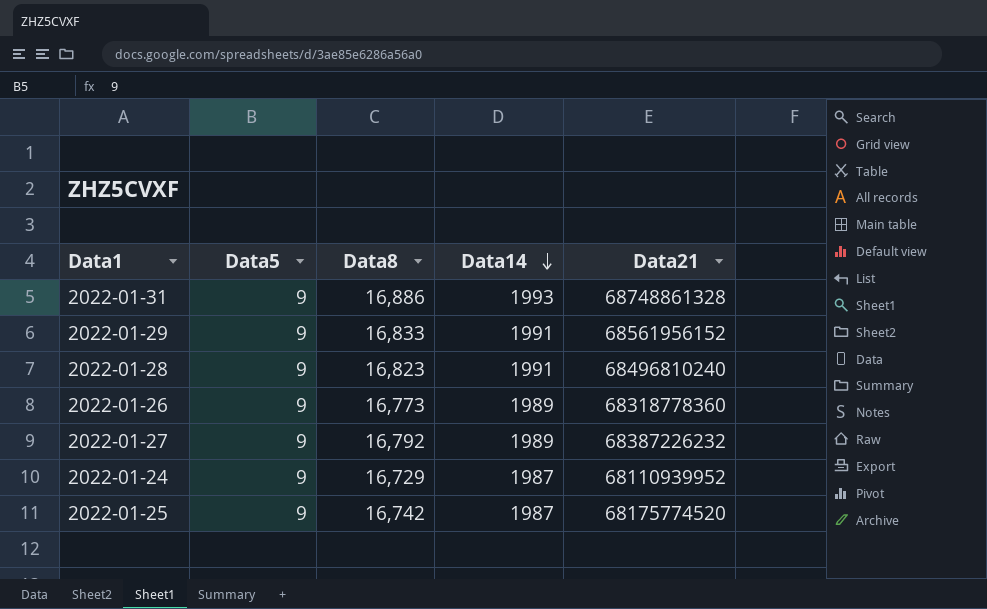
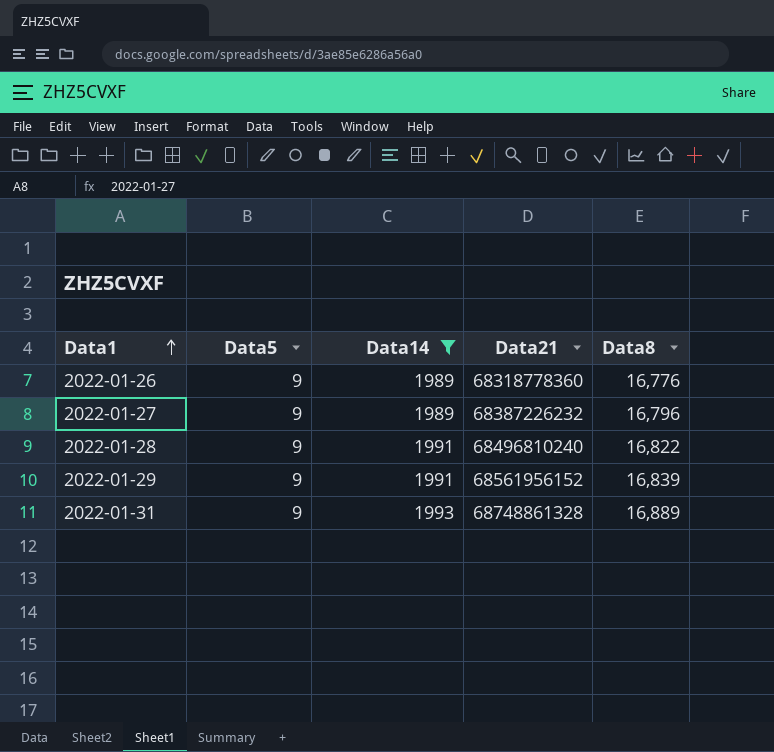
filter: none -> Data14 != 1987
row order: Data14 descending -> Data1 ascending
column Data8 | position: 3 -> 5
2022-01-26 | Data8: 16,773 -> 16,776
2022-01-27 | Data8: 16,792 -> 16,796
2022-01-28 | Data8: 16,823 -> 16,822
2022-01-29 | Data8: 16,833 -> 16,839
2022-01-31 | Data8: 16,886 -> 16,889

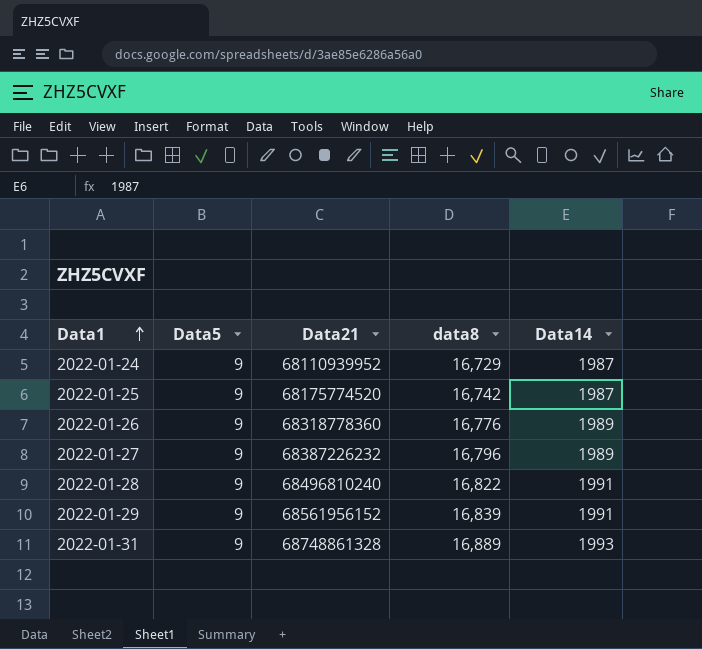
filter: Data14 != 1987 -> none
column name: Data8 -> data8
column Data14 | position: 3 -> 5

